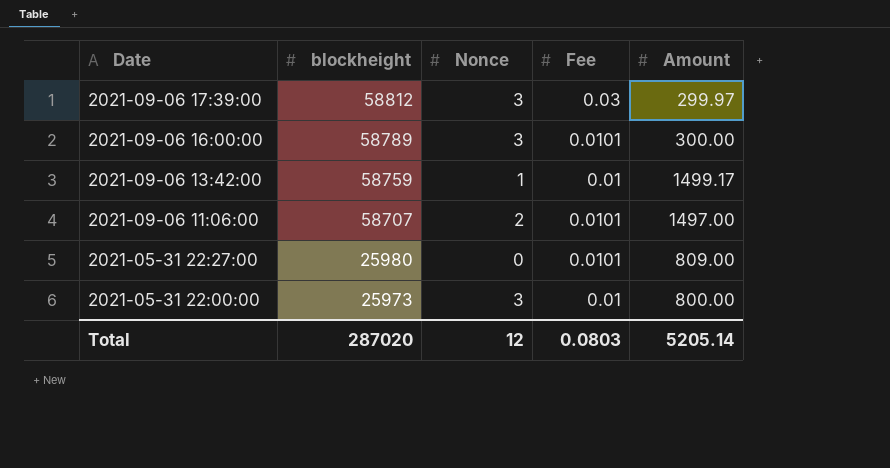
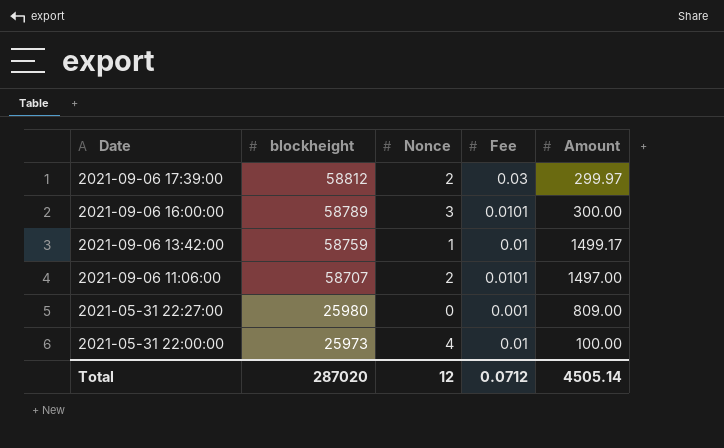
2021-09-06 17:39:00 | Nonce: 3 -> 2
2021-05-31 22:27:00 | Fee: 0.0101 -> 0.001
2021-05-31 22:00:00 | Nonce: 3 -> 4
2021-05-31 22:00:00 | Amount: 800.00 -> 100.00
Total | Fee: 0.0803 -> 0.0712
Total | Amount: 5205.14 -> 4505.14

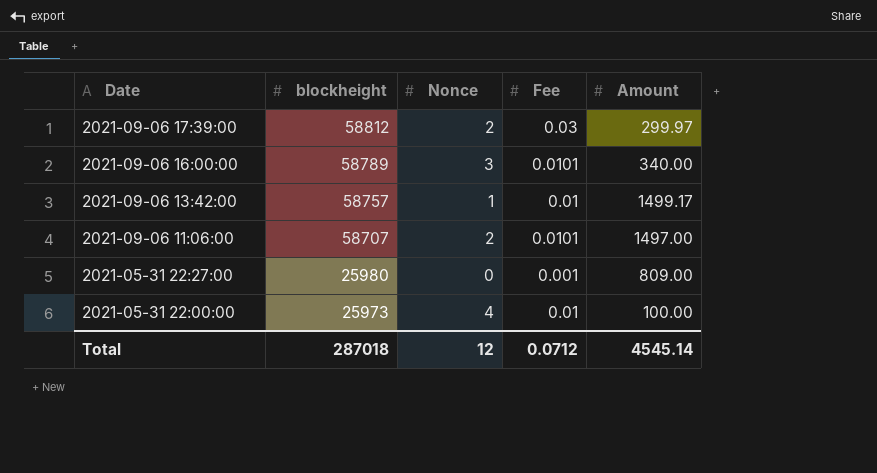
2021-09-06 16:00:00 | Amount: 300.00 -> 340.00
2021-09-06 13:42:00 | blockheight: 58759 -> 58757
Total | blockheight: 287020 -> 287018
Total | Amount: 4505.14 -> 4545.14

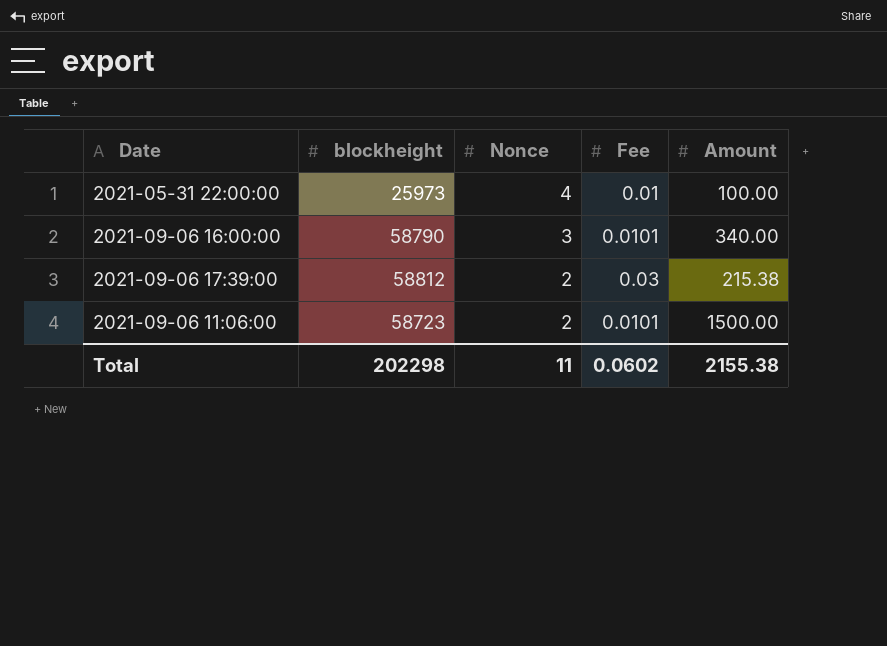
row order: Date descending -> Nonce descending
row 2021-09-06 13:42:00: 58757 | 1 | 0.01 | 1499.17 -> none
row 2021-05-31 22:27:00: 25980 | 0 | 0.001 | 809.00 -> none
2021-09-06 16:00:00 | blockheight: 58789 -> 58790
2021-09-06 17:39:00 | Amount: 299.97 -> 215.38
2021-09-06 11:06:00 | blockheight: 58707 -> 58723
2021-09-06 11:06:00 | Amount: 1497.00 -> 1500.00
Total | blockheight: 287018 -> 202298
Total | Nonce: 12 -> 11
Total | Fee: 0.0712 -> 0.0602
Total | Amount: 4545.14 -> 2155.38

